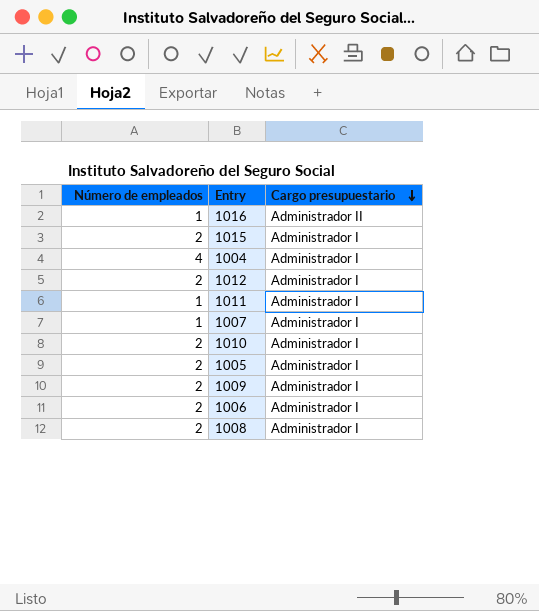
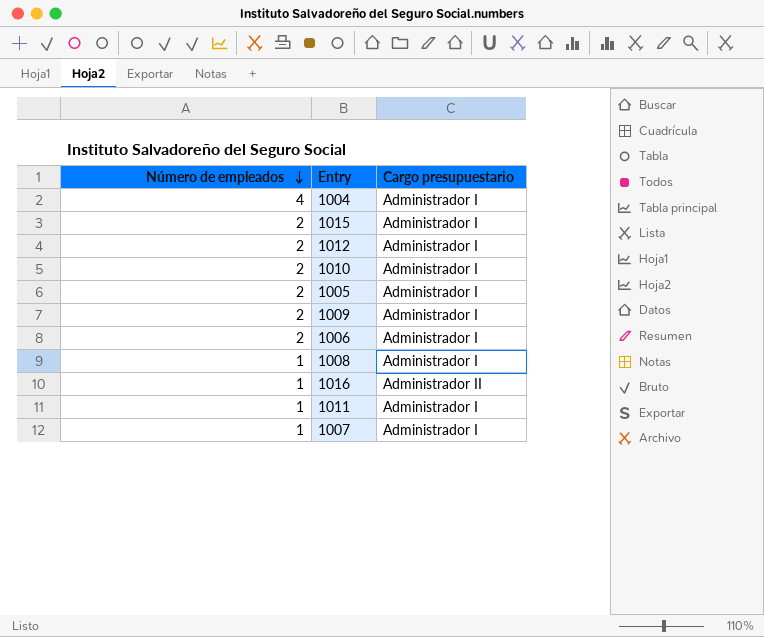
row order: Cargo presupuestario descending -> Número de empleados descending
1008 | Número de empleados: 2 -> 1

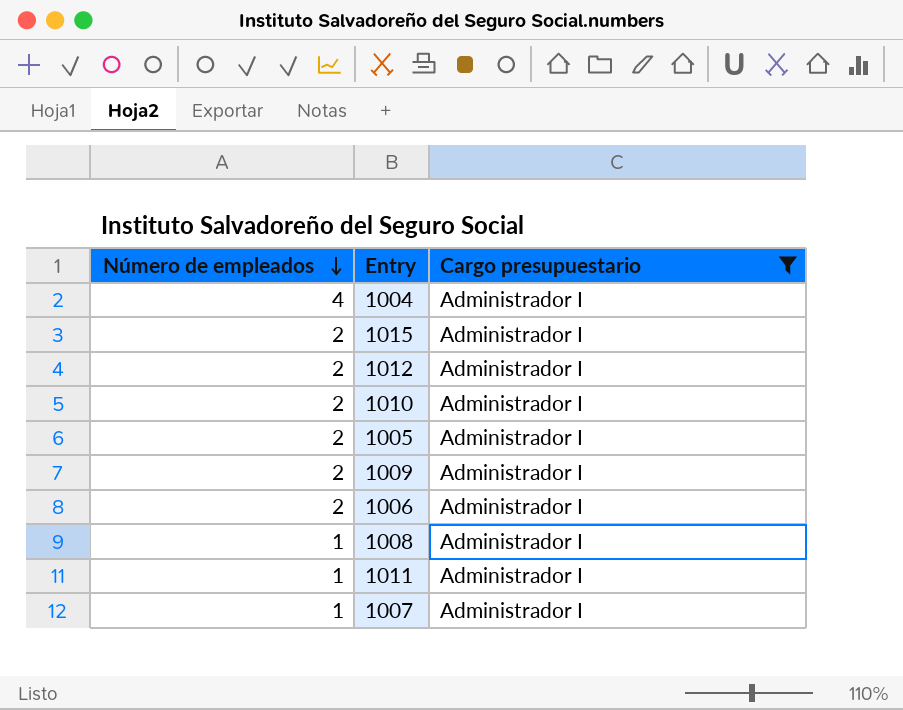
filter: none -> Cargo presupuestario = Administrador I

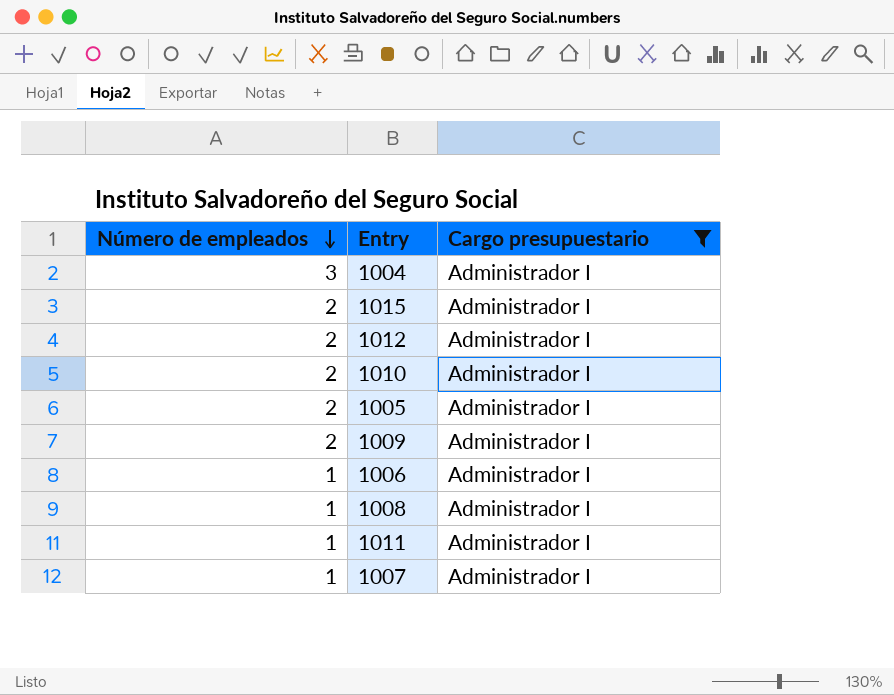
1004 | Número de empleados: 4 -> 3
1006 | Número de empleados: 2 -> 1

